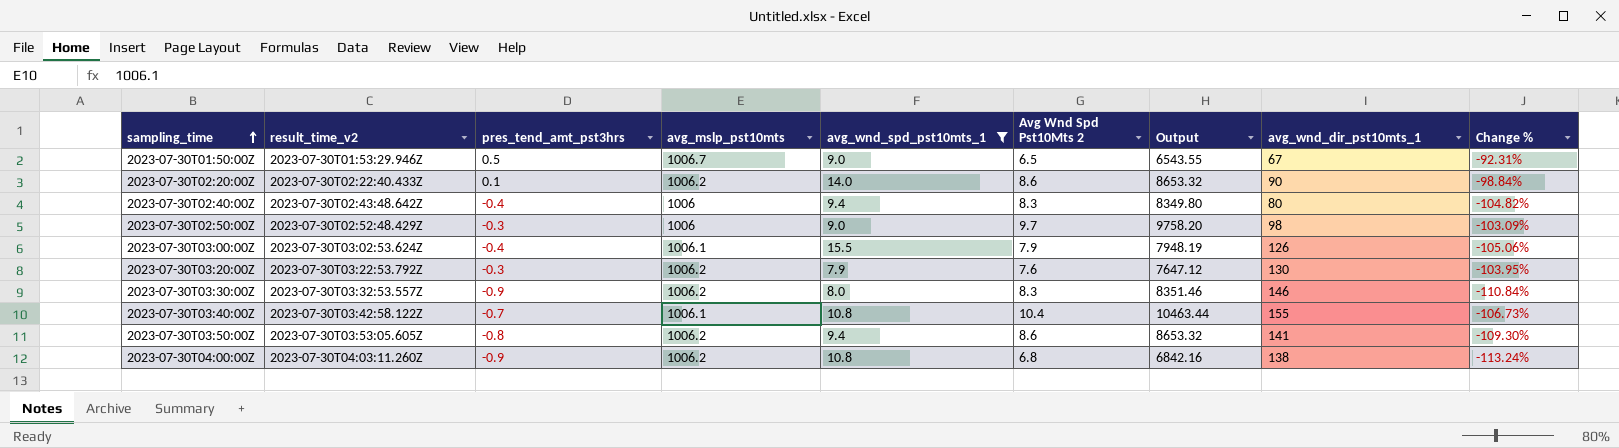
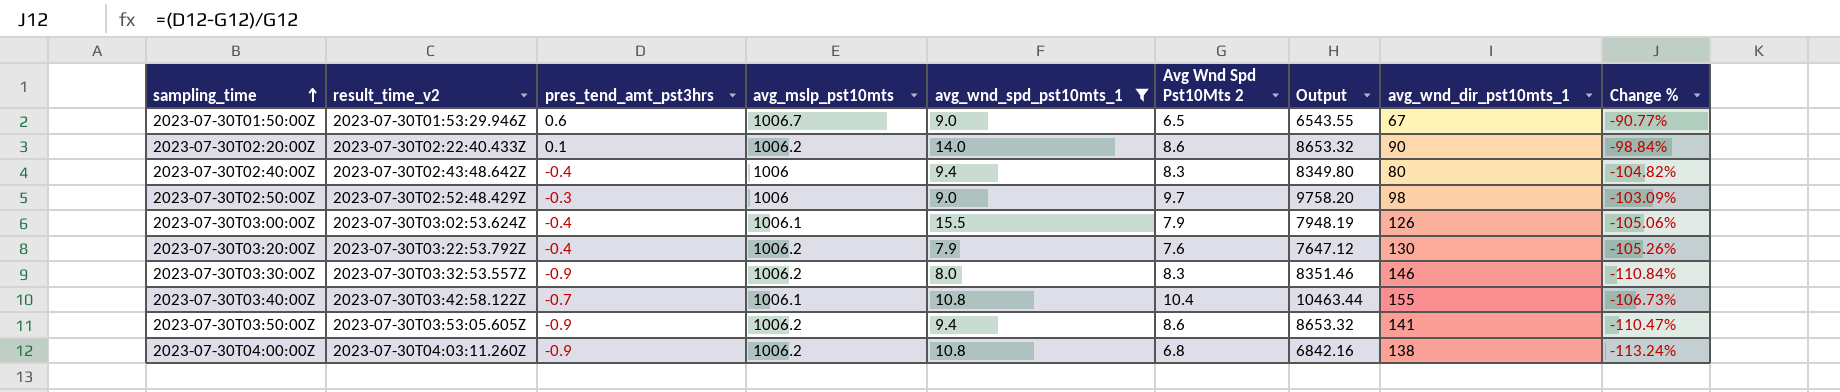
2023-07-30T01:50:00Z | pres_tend_amt_pst3hrs: 0.5 -> 0.6
2023-07-30T01:50:00Z | Change %: -92.31% -> -90.77%
2023-07-30T03:20:00Z | pres_tend_amt_pst3hrs: -0.3 -> -0.4
2023-07-30T03:20:00Z | Change %: -103.95% -> -105.26%
2023-07-30T03:50:00Z | pres_tend_amt_pst3hrs: -0.8 -> -0.9
2023-07-30T03:50:00Z | Change %: -109.30% -> -110.47%

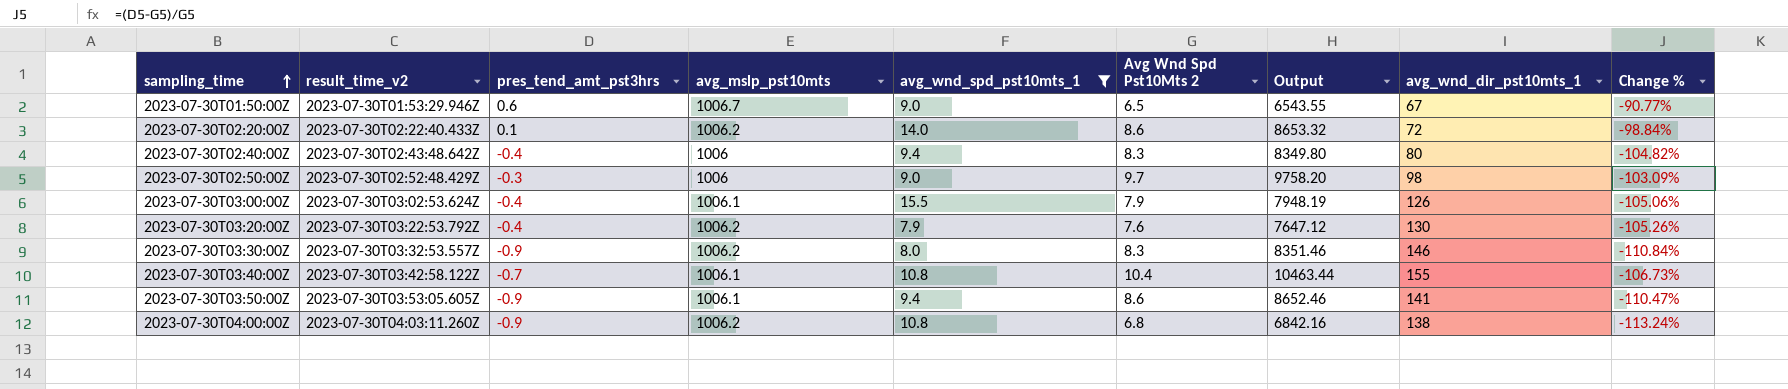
2023-07-30T02:20:00Z | avg_wnd_dir_pst10mts_1: 90 -> 72
2023-07-30T03:50:00Z | avg_mslp_pst10mts: 1006.2 -> 1006.1
2023-07-30T03:50:00Z | Output: 8653.32 -> 8652.46

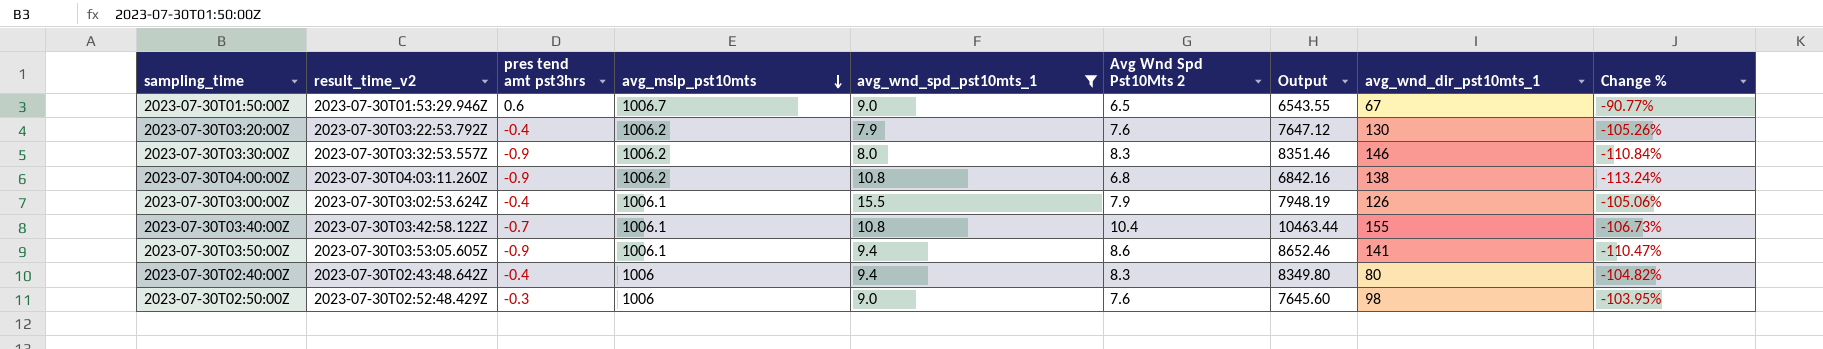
row order: sampling_time ascending -> avg_mslp_pst10mts descending
column name: pres_tend_amt_pst3hrs -> pres tend amt pst3hrs
row 2023-07-30T02:20:00Z: 2023-07-30T02:22:40.433Z | 0.1 | 1006.2 | 14.0 | 8.6 | 8653.32 | 72 | -98.84% -> none
2023-07-30T02:50:00Z | Avg Wnd Spd Pst10Mts 2: 9.7 -> 7.6
2023-07-30T02:50:00Z | Output: 9758.20 -> 7645.60
2023-07-30T02:50:00Z | Change %: -103.09% -> -103.95%

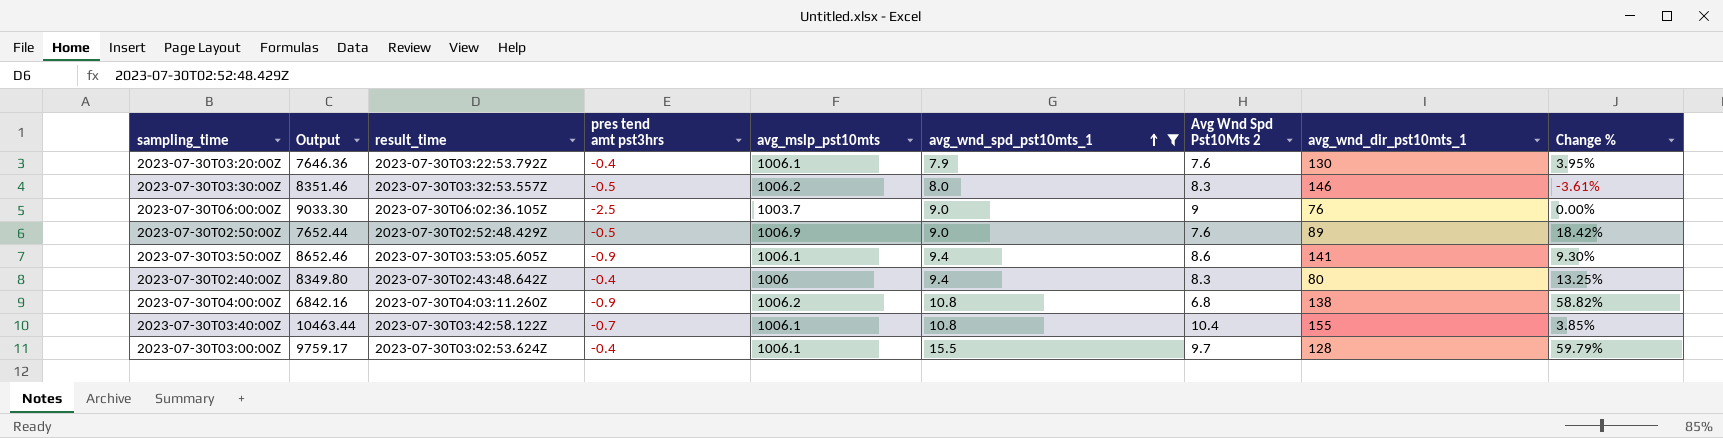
row order: avg_mslp_pst10mts descending -> avg_wnd_spd_pst10mts_1 ascending
column Output | position: 7 -> 2
column name: result_time_v2 -> result_time
column Change % | formula: ([pres tend amt pst3hrs] - [Avg Wnd Spd Pst10Mts 2]) / [Avg Wnd Spd Pst10Mts 2] -> ([avg_wnd_spd_pst10mts_1] - [Avg Wnd Spd Pst10Mts 2]) / [Avg Wnd Spd Pst10Mts 2]
row 2023-07-30T01:50:00Z: 2023-07-30T01:53:29.946Z | 0.6 | 1006.7 | 9.0 | 6.5 | 6543.55 | 67 | -90.77% -> none
2023-07-30T03:20:00Z | Output: 7647.12 -> 7646.36
2023-07-30T03:20:00Z | avg_mslp_pst10mts: 1006.2 -> 1006.1
2023-07-30T03:30:00Z | pres tend amt pst3hrs: -0.9 -> -0.5
row 2023-07-30T06:00:00Z: none -> 9033.30 | 2023-07-30T06:02:36.105Z | -2.5 | 1003.7 | 9.0 | 9 | 76 | 0.00%
2023-07-30T02:50:00Z | Output: 7645.60 -> 7652.44
2023-07-30T02:50:00Z | pres tend amt pst3hrs: -0.3 -> -0.5
2023-07-30T02:50:00Z | avg_mslp_pst10mts: 1006 -> 1006.9
2023-07-30T02:50:00Z | avg_wnd_dir_pst10mts_1: 98 -> 89
2023-07-30T03:00:00Z | Output: 7948.19 -> 9759.17
2023-07-30T03:00:00Z | Avg Wnd Spd Pst10Mts 2: 7.9 -> 9.7
2023-07-30T03:00:00Z | avg_wnd_dir_pst10mts_1: 126 -> 128

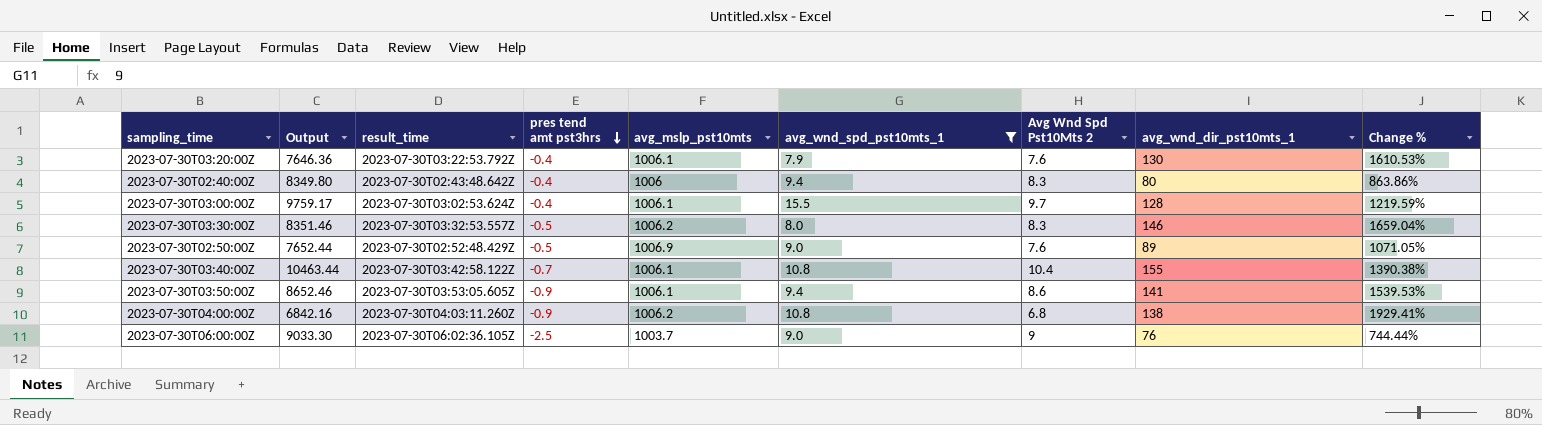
row order: avg_wnd_spd_pst10mts_1 ascending -> pres tend amt pst3hrs descending
column Change % | formula: ([avg_wnd_spd_pst10mts_1] - [Avg Wnd Spd Pst10Mts 2]) / [Avg Wnd Spd Pst10Mts 2] -> ([avg_wnd_dir_pst10mts_1] - [Avg Wnd Spd Pst10Mts 2]) / [Avg Wnd Spd Pst10Mts 2]

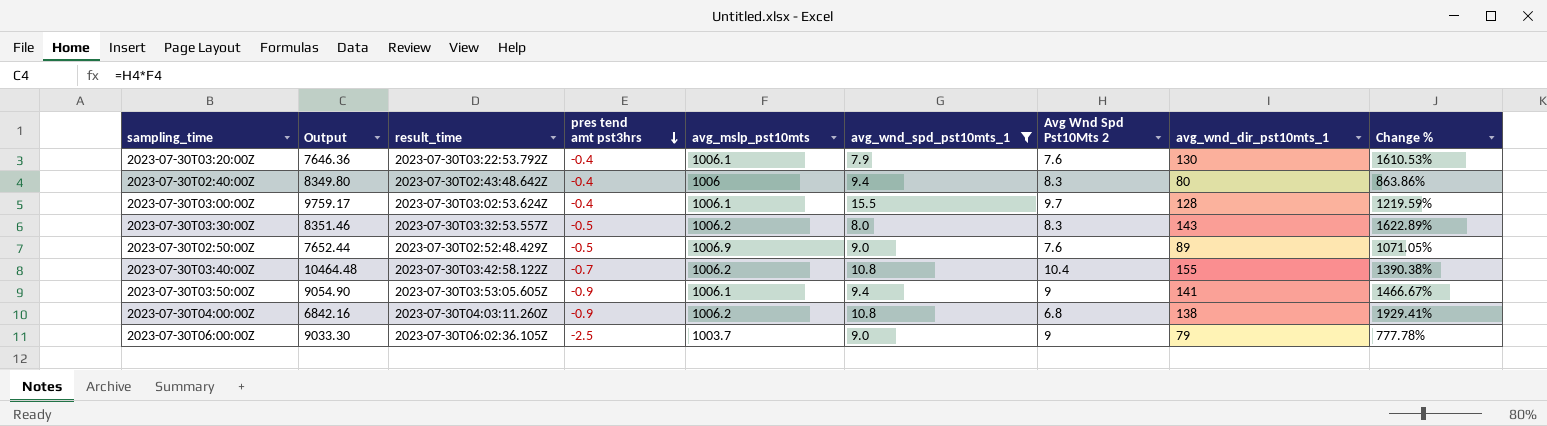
2023-07-30T03:30:00Z | avg_wnd_dir_pst10mts_1: 146 -> 143
2023-07-30T03:30:00Z | Change %: 1659.04% -> 1622.89%
2023-07-30T03:40:00Z | Output: 10463.44 -> 10464.48
2023-07-30T03:40:00Z | avg_mslp_pst10mts: 1006.1 -> 1006.2
2023-07-30T03:50:00Z | Output: 8652.46 -> 9054.90
2023-07-30T03:50:00Z | Avg Wnd Spd Pst10Mts 2: 8.6 -> 9
2023-07-30T03:50:00Z | Change %: 1539.53% -> 1466.67%
2023-07-30T06:00:00Z | avg_wnd_dir_pst10mts_1: 76 -> 79
2023-07-30T06:00:00Z | Change %: 744.44% -> 777.78%

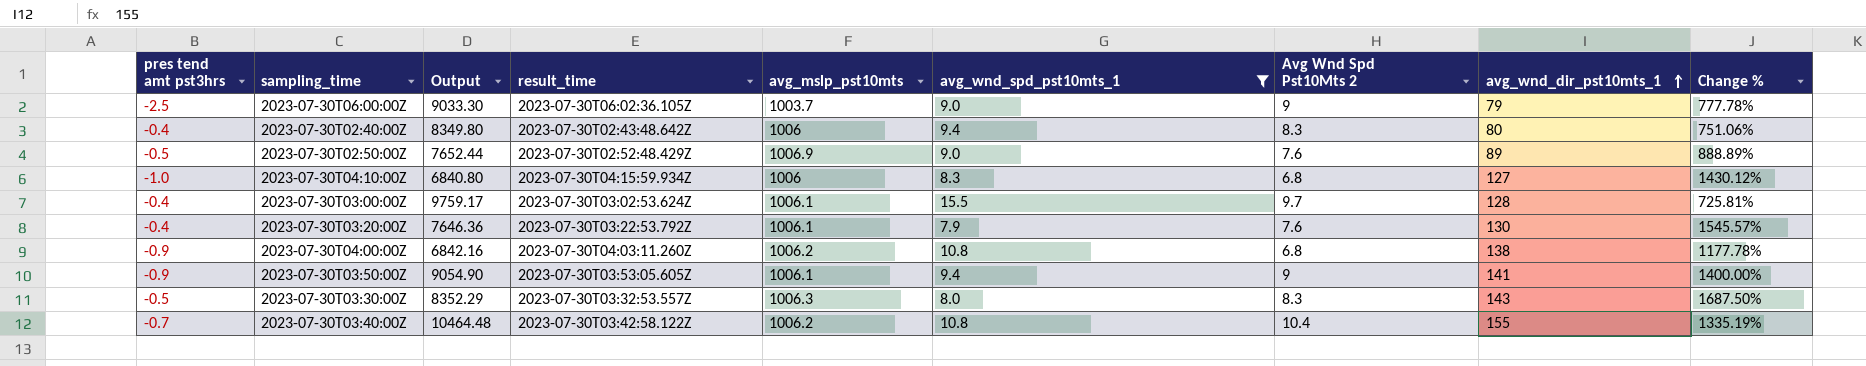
row order: pres tend amt pst3hrs descending -> avg_wnd_dir_pst10mts_1 ascending
column pres tend amt pst3hrs | position: 4 -> 1
column Change % | formula: ([avg_wnd_dir_pst10mts_1] - [Avg Wnd Spd Pst10Mts 2]) / [Avg Wnd Spd Pst10Mts 2] -> ([avg_wnd_dir_pst10mts_1] - [avg_wnd_spd_pst10mts_1]) / [avg_wnd_spd_pst10mts_1]
row 2023-07-30T04:10:00Z: none -> -1.0 | 6840.80 | 2023-07-30T04:15:59.934Z | 1006 | 8.3 | 6.8 | 127 | 1430.12%
2023-07-30T03:30:00Z | Output: 8351.46 -> 8352.29
2023-07-30T03:30:00Z | avg_mslp_pst10mts: 1006.2 -> 1006.3

